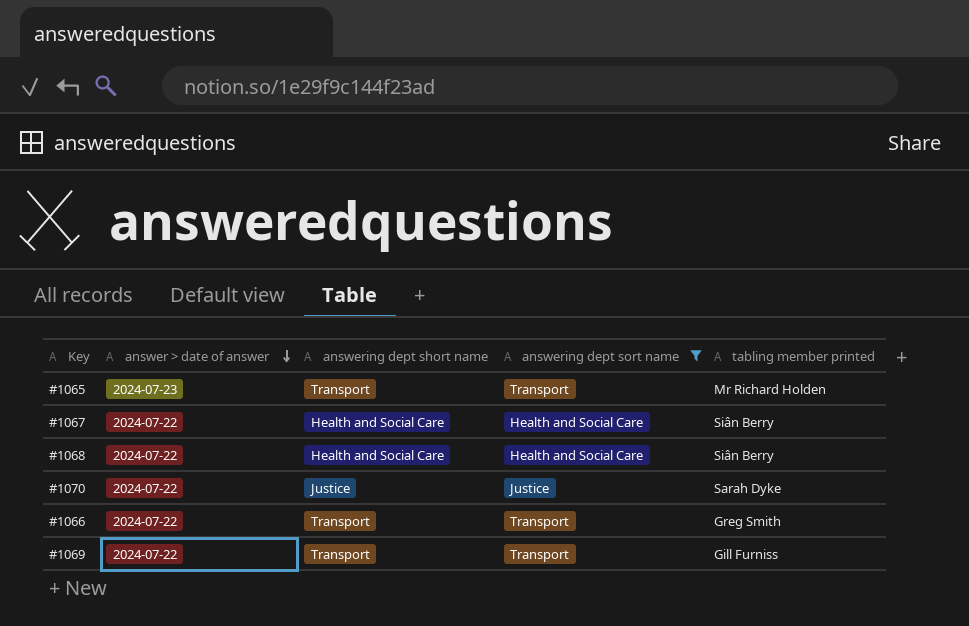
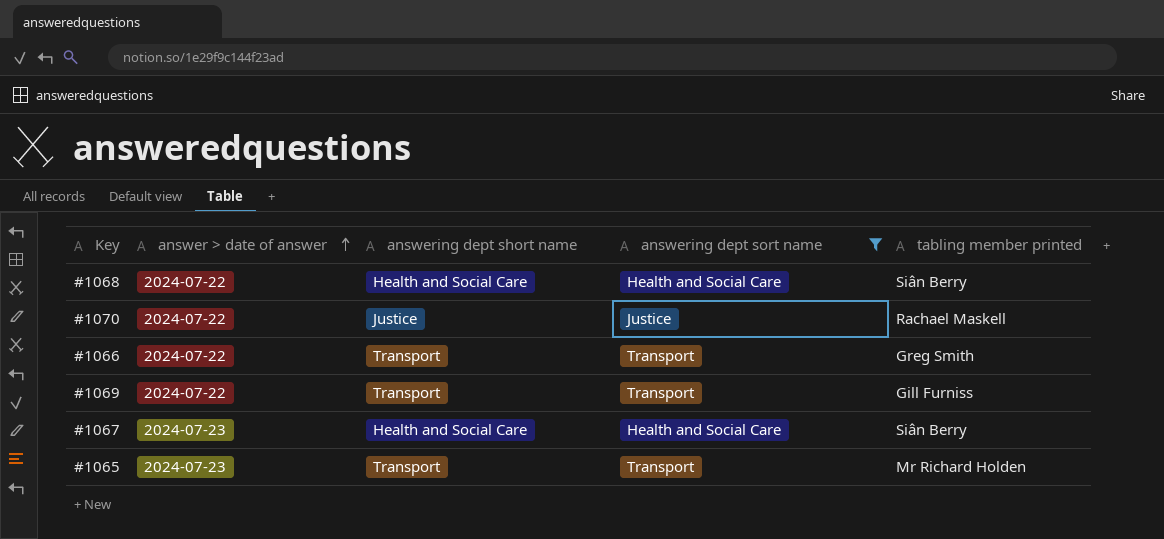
row order: answer > date of answer descending -> answer > date of answer ascending
#1070 | tabling member printed: Sarah Dyke -> Rachael Maskell
#1067 | answer > date of answer: 2024-07-22 -> 2024-07-23

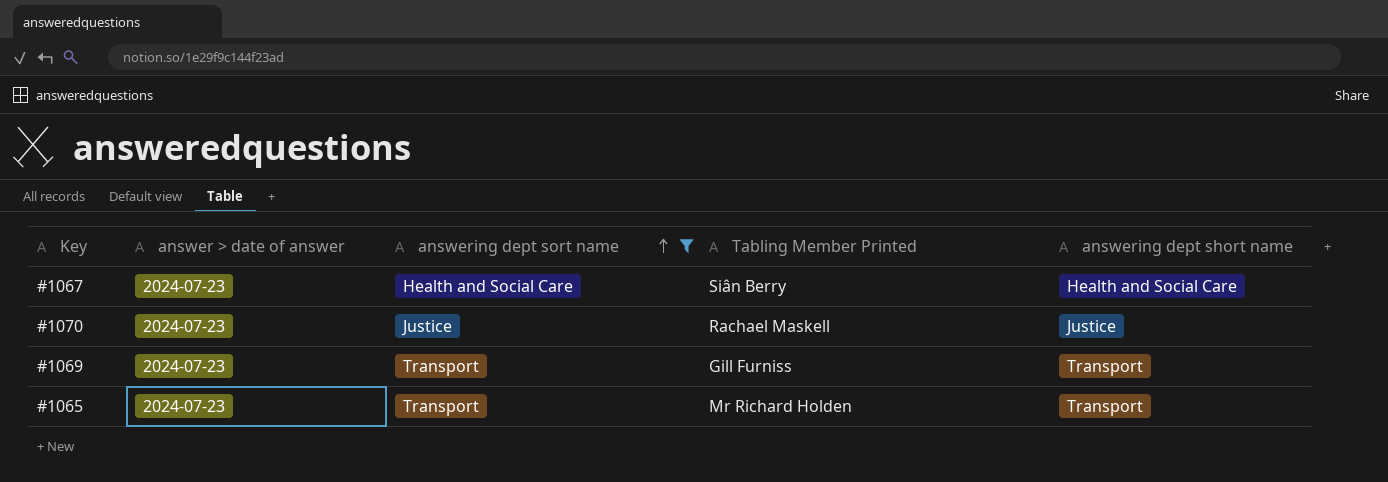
row order: answer > date of answer ascending -> answering dept sort name ascending
column name: tabling member printed -> Tabling Member Printed
column answering dept short name | position: 3 -> 5
row #1068: 2024-07-22 | Health and Social Care | Health and Social Care | Siân Berry -> none
row #1066: 2024-07-22 | Transport | Transport | Greg Smith -> none
#1070 | answer > date of answer: 2024-07-22 -> 2024-07-23
#1069 | answer > date of answer: 2024-07-22 -> 2024-07-23

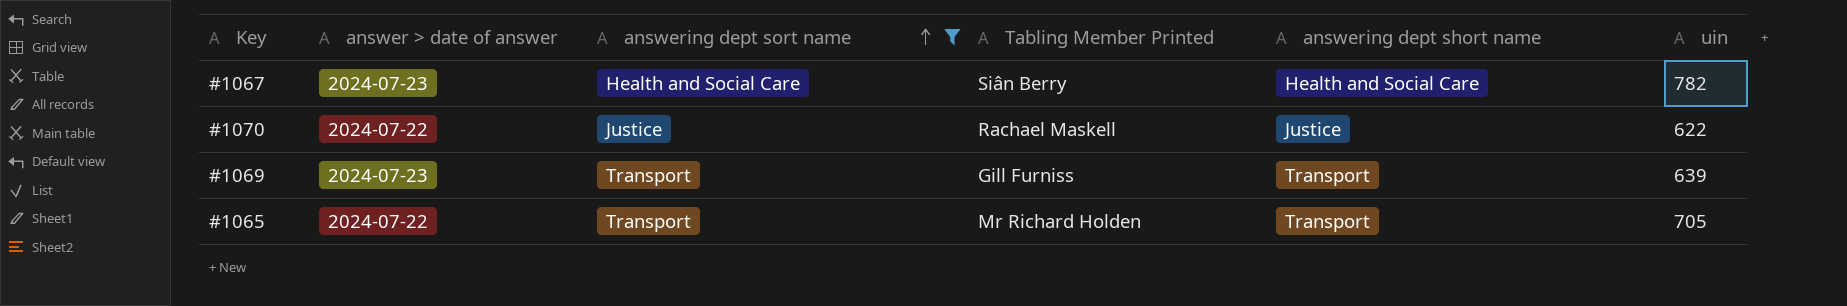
column uin | position: none -> 6
#1070 | answer > date of answer: 2024-07-23 -> 2024-07-22
#1065 | answer > date of answer: 2024-07-23 -> 2024-07-22

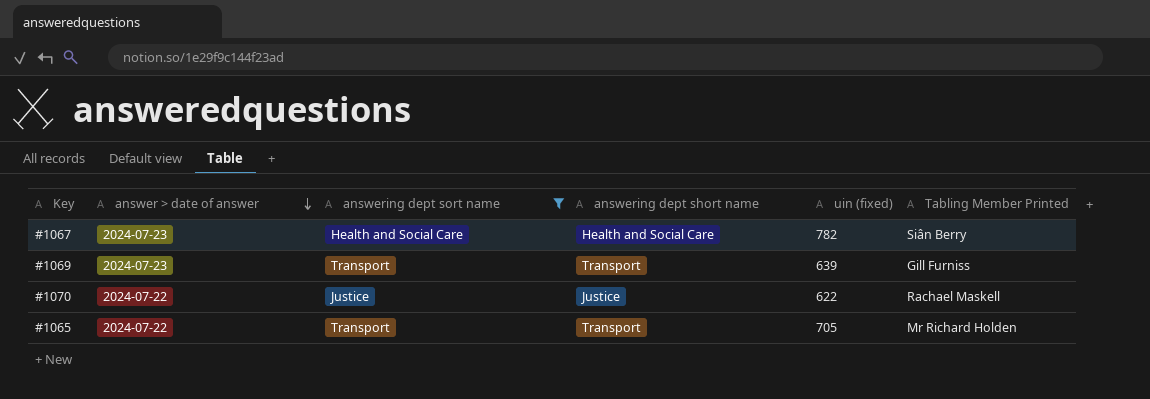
row order: answering dept sort name ascending -> answer > date of answer descending
column name: uin -> uin (fixed)
column Tabling Member Printed | position: 4 -> 6

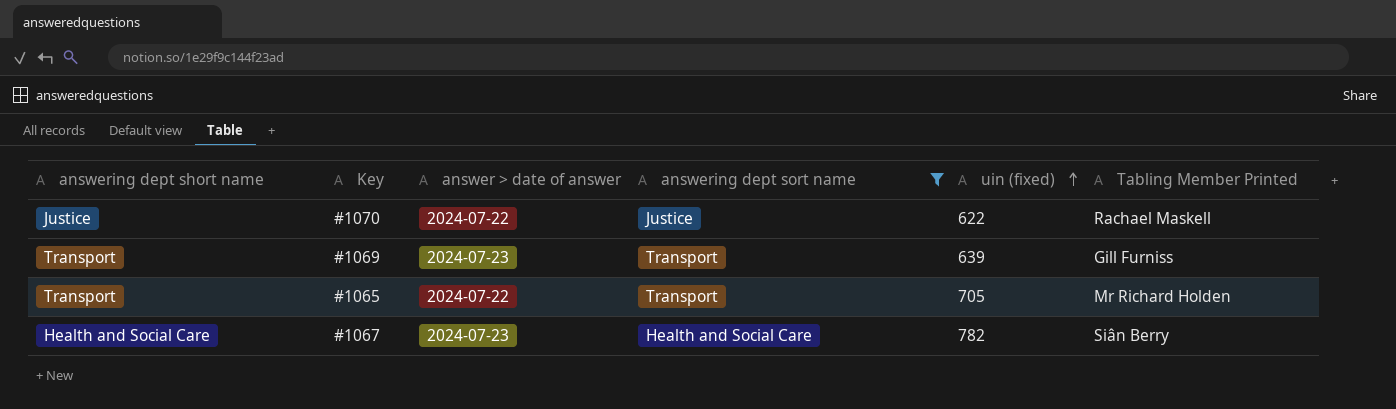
row order: answer > date of answer descending -> uin (fixed) ascending
column answering dept short name | position: 4 -> 1

